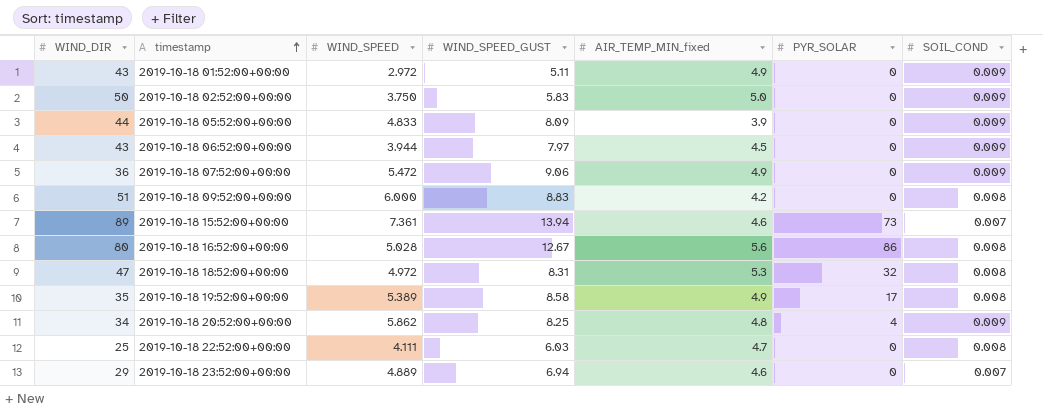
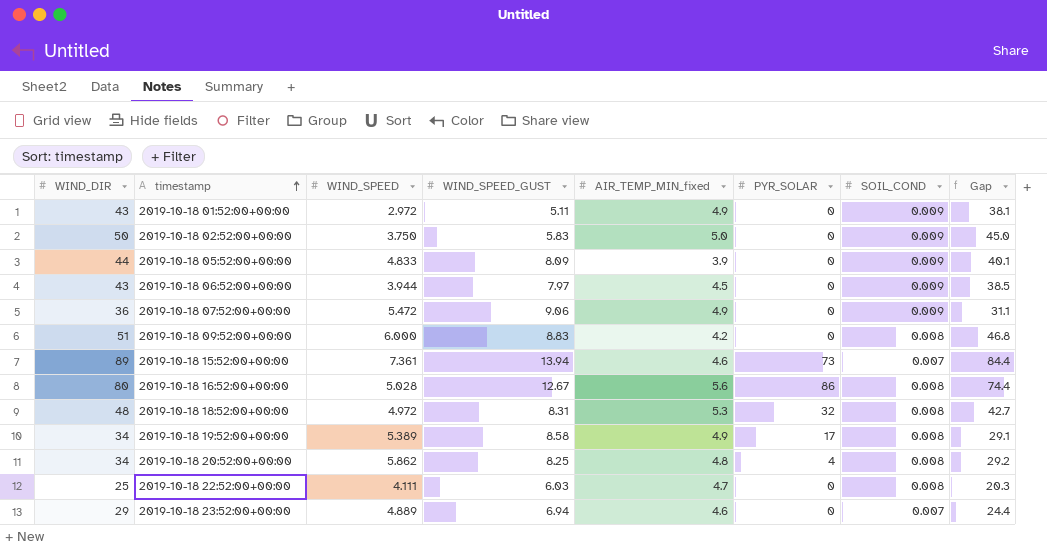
column Gap | formula: none -> [WIND_DIR] - [AIR_TEMP_MIN_fixed]
2019-10-18 18:52:00+00:00 | WIND_DIR: 47 -> 48
2019-10-18 19:52:00+00:00 | WIND_DIR: 35 -> 34
2019-10-18 20:52:00+00:00 | SOIL_COND: 0.009 -> 0.008

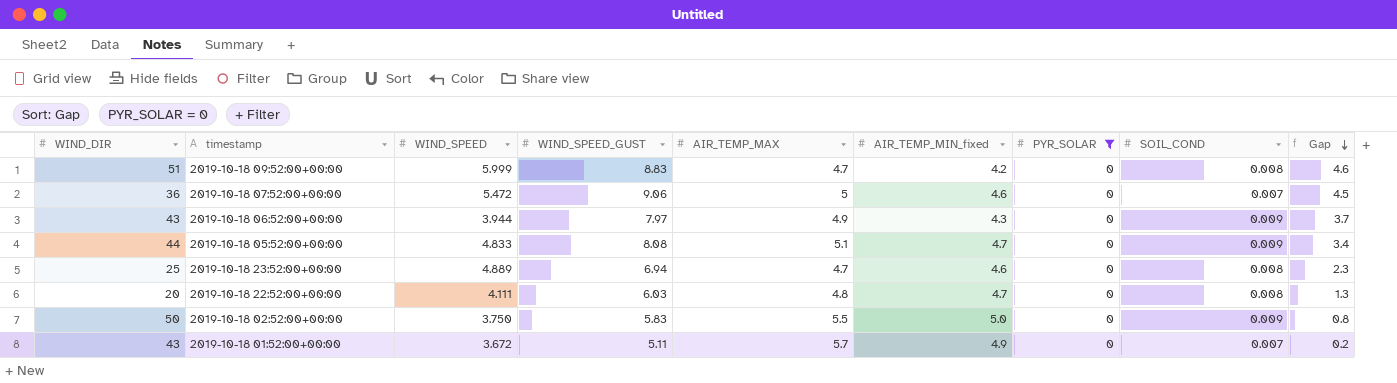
filter: none -> PYR_SOLAR = 0
row order: timestamp ascending -> Gap descending
column AIR_TEMP_MAX | position: none -> 5
column Gap | formula: [WIND_DIR] - [AIR_TEMP_MIN_fixed] -> [WIND_SPEED_GUST] - [AIR_TEMP_MIN_fixed]
2019-10-18 09:52:00+00:00 | WIND_SPEED: 6.000 -> 5.999
2019-10-18 07:52:00+00:00 | AIR_TEMP_MIN_fixed: 4.9 -> 4.6
2019-10-18 07:52:00+00:00 | SOIL_COND: 0.009 -> 0.007
2019-10-18 06:52:00+00:00 | AIR_TEMP_MIN_fixed: 4.5 -> 4.3
2019-10-18 05:52:00+00:00 | WIND_SPEED_GUST: 8.09 -> 8.08
2019-10-18 05:52:00+00:00 | AIR_TEMP_MIN_fixed: 3.9 -> 4.7
2019-10-18 23:52:00+00:00 | WIND_DIR: 29 -> 25
2019-10-18 23:52:00+00:00 | SOIL_COND: 0.007 -> 0.008
2019-10-18 22:52:00+00:00 | WIND_DIR: 25 -> 20
2019-10-18 01:52:00+00:00 | WIND_SPEED: 2.972 -> 3.672
2019-10-18 01:52:00+00:00 | SOIL_COND: 0.009 -> 0.007

